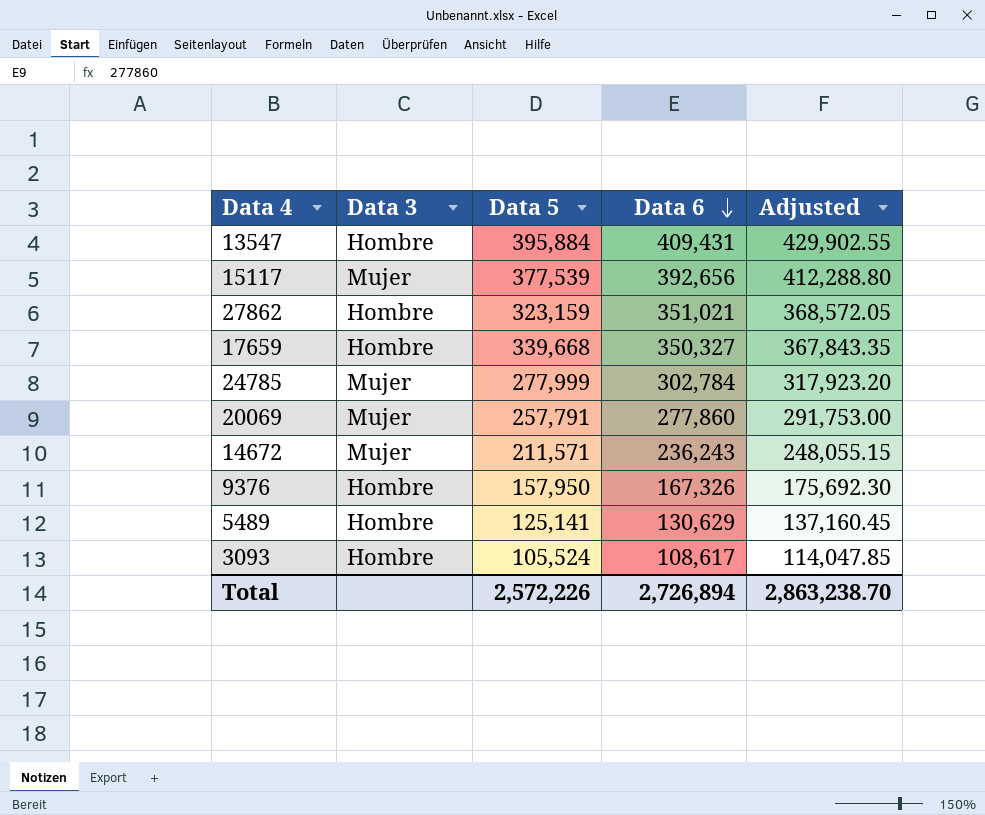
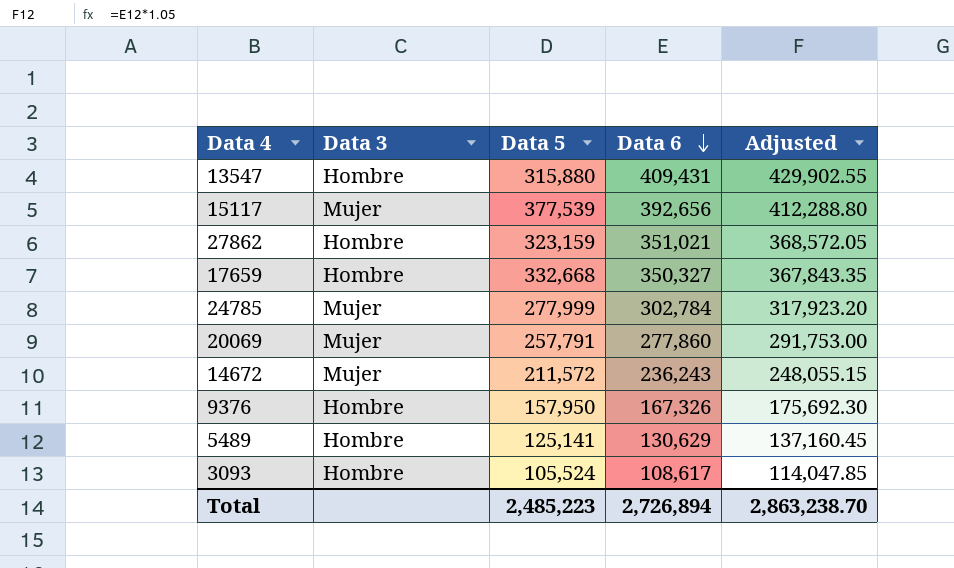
13547 | Data 5: 395,884 -> 315,880
17659 | Data 5: 339,668 -> 332,668
14672 | Data 5: 211,571 -> 211,572
Total | Data 5: 2,572,226 -> 2,485,223

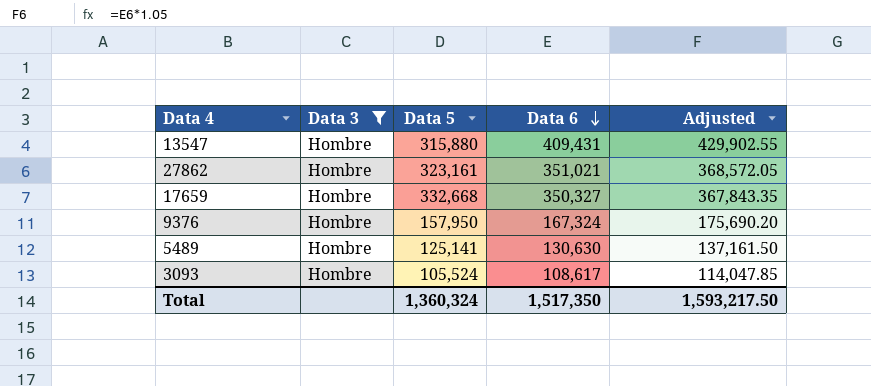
filter: none -> Data 3 = Hombre
27862 | Data 5: 323,159 -> 323,161
9376 | Data 6: 167,326 -> 167,324
9376 | Adjusted: 175,692.30 -> 175,690.20
5489 | Data 6: 130,629 -> 130,630
5489 | Adjusted: 137,160.45 -> 137,161.50
Total | Data 5: 2,485,223 -> 1,360,324
Total | Data 6: 2,726,894 -> 1,517,350
Total | Adjusted: 2,863,238.70 -> 1,593,217.50

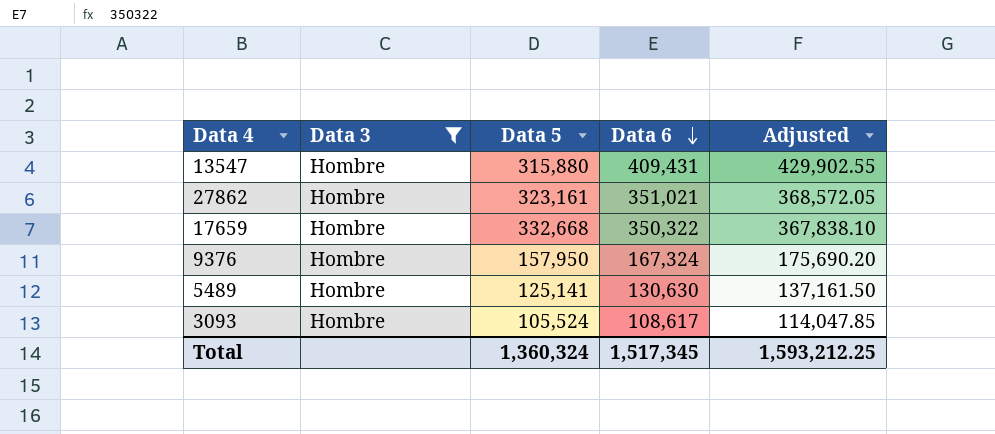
17659 | Data 6: 350,327 -> 350,322
17659 | Adjusted: 367,843.35 -> 367,838.10
Total | Data 6: 1,517,350 -> 1,517,345
Total | Adjusted: 1,593,217.50 -> 1,593,212.25

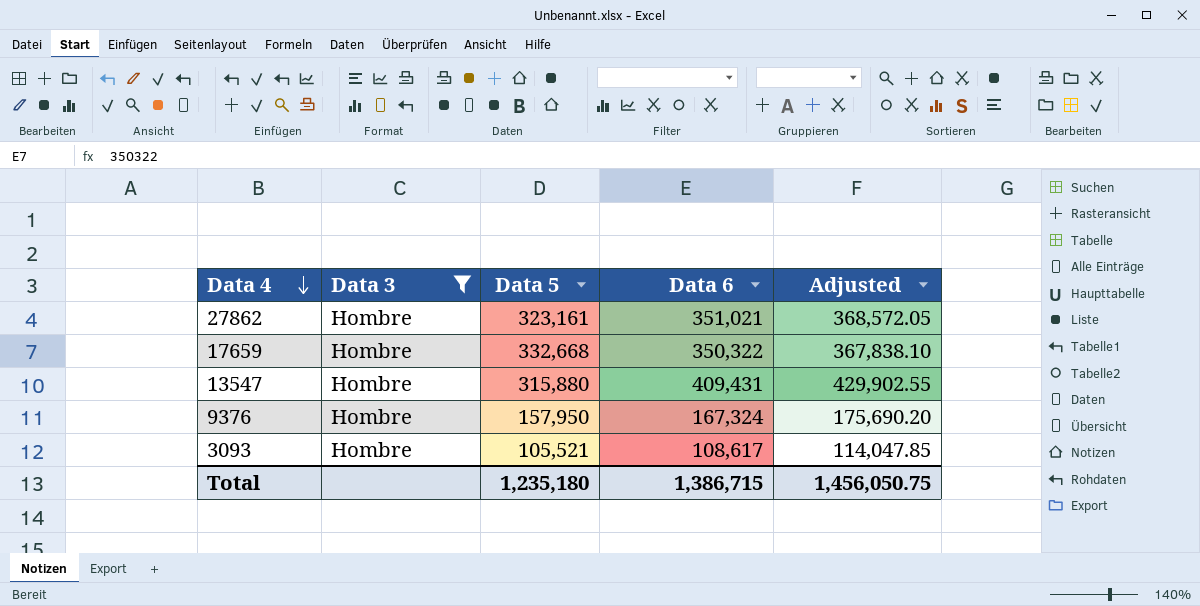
row order: Data 6 descending -> Data 4 descending
row 5489: Hombre | 125,141 | 130,630 | 137,161.50 -> none
3093 | Data 5: 105,524 -> 105,521
Total | Data 5: 1,360,324 -> 1,235,180
Total | Data 6: 1,517,345 -> 1,386,715
Total | Adjusted: 1,593,212.25 -> 1,456,050.75

